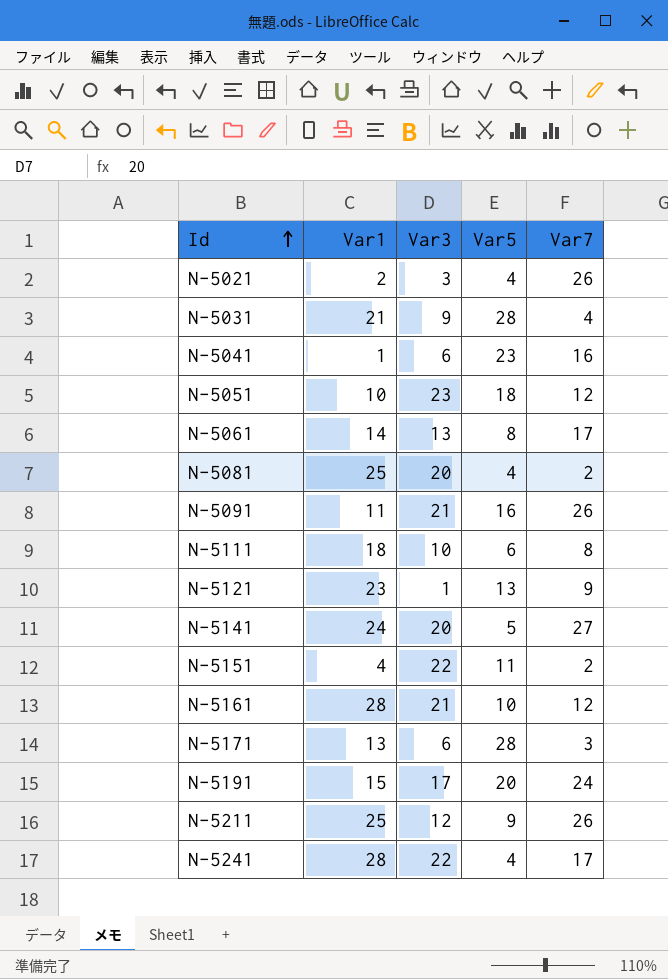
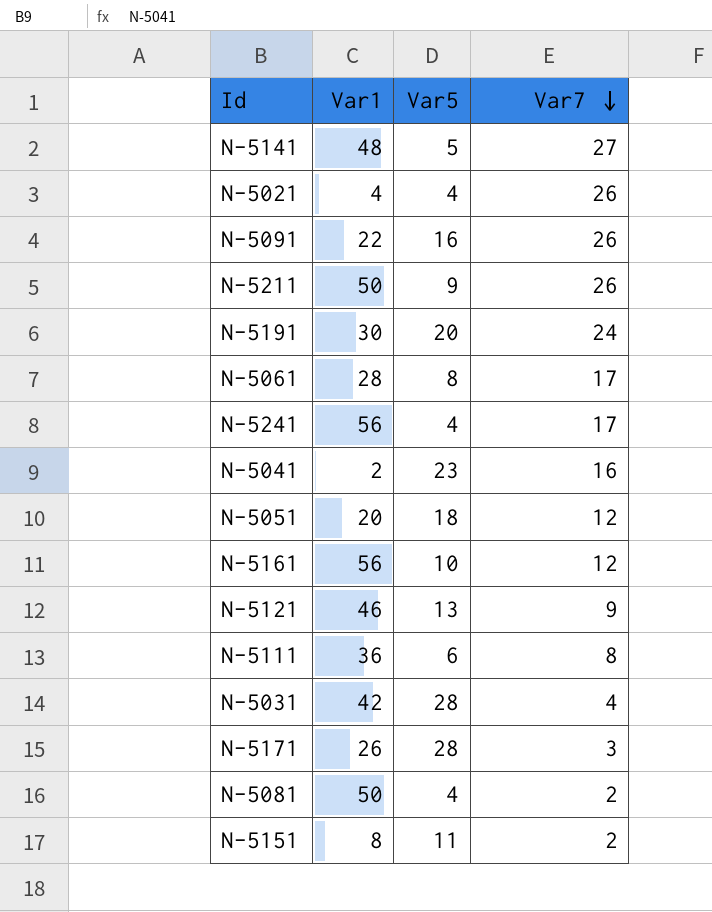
row order: Id ascending -> Var7 descending
column Var3 | position: 3 -> none
N-5141 | Var1: 24 -> 48
N-5021 | Var1: 2 -> 4
N-5091 | Var1: 11 -> 22
N-5211 | Var1: 25 -> 50
N-5191 | Var1: 15 -> 30
N-5061 | Var1: 14 -> 28
N-5241 | Var1: 28 -> 56
N-5041 | Var1: 1 -> 2
N-5051 | Var1: 10 -> 20
N-5161 | Var1: 28 -> 56
N-5121 | Var1: 23 -> 46
N-5111 | Var1: 18 -> 36
N-5031 | Var1: 21 -> 42
N-5171 | Var1: 13 -> 26
N-5081 | Var1: 25 -> 50
N-5151 | Var1: 4 -> 8

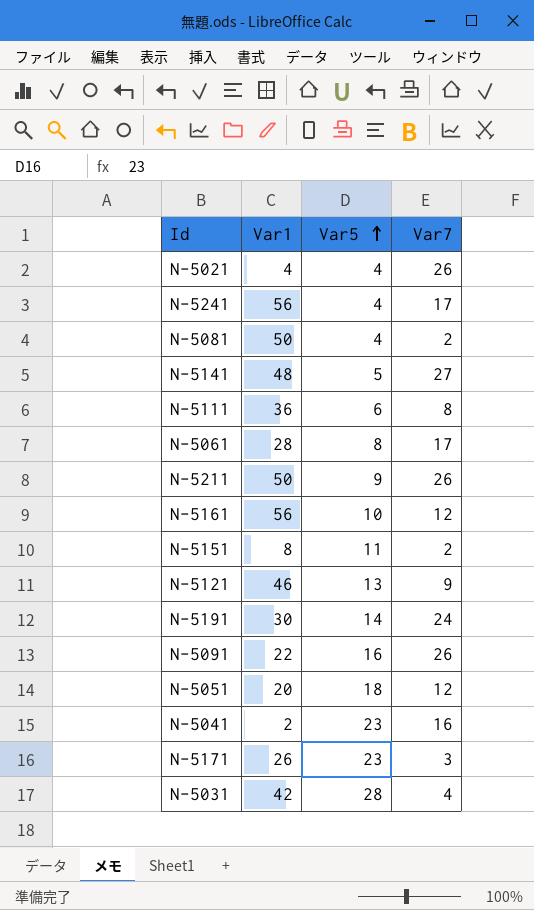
row order: Var7 descending -> Var5 ascending
N-5191 | Var5: 20 -> 14
N-5171 | Var5: 28 -> 23

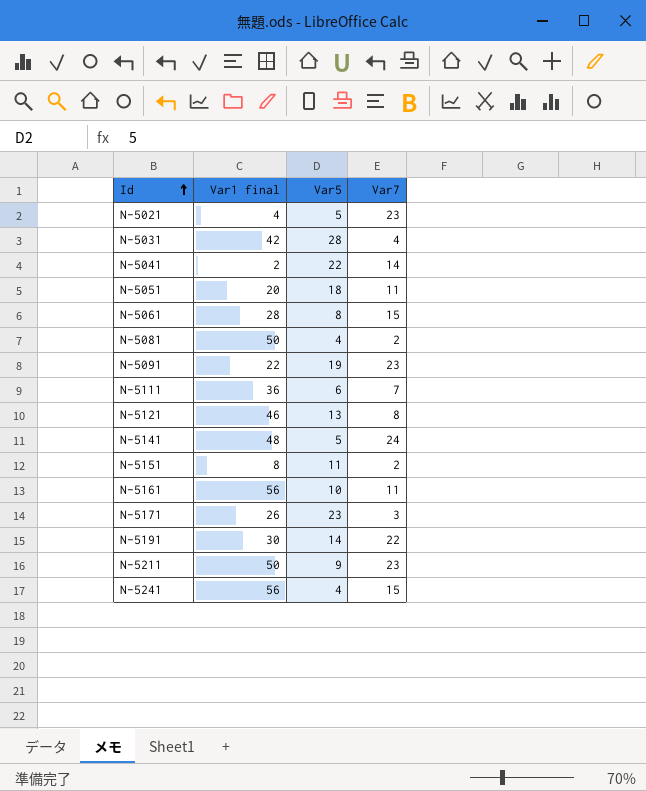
row order: Var5 ascending -> Id ascending
column name: Var1 -> Var1 final
N-5021 | Var5: 4 -> 5
N-5021 | Var7: 26 -> 23
N-5041 | Var5: 23 -> 22
N-5041 | Var7: 16 -> 14
N-5051 | Var7: 12 -> 11
N-5061 | Var7: 17 -> 15
N-5091 | Var5: 16 -> 19
N-5091 | Var7: 26 -> 23
N-5111 | Var7: 8 -> 7
N-5121 | Var7: 9 -> 8
N-5141 | Var7: 27 -> 24
N-5161 | Var7: 12 -> 11
N-5191 | Var7: 24 -> 22
N-5211 | Var7: 26 -> 23
N-5241 | Var7: 17 -> 15

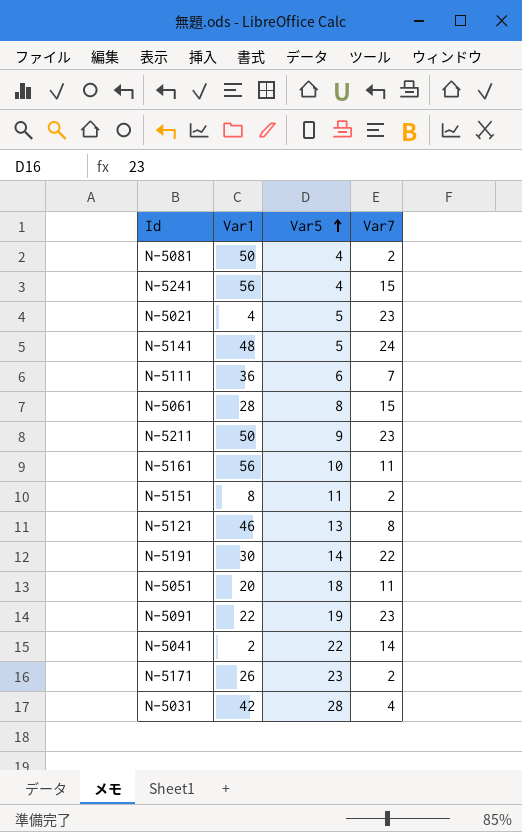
row order: Id ascending -> Var5 ascending
column name: Var1 final -> Var1
N-5171 | Var7: 3 -> 2

